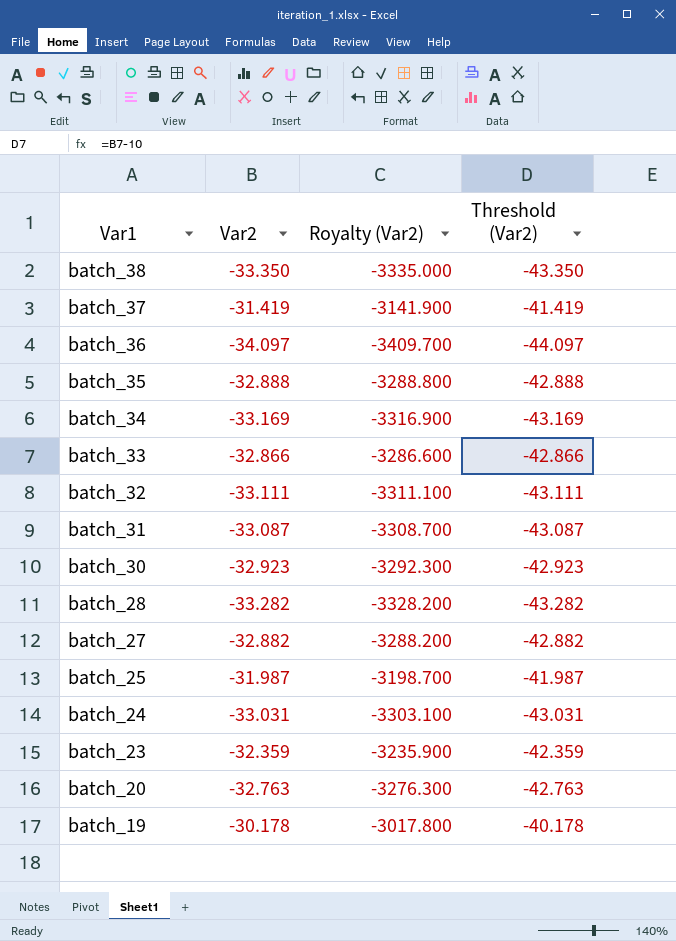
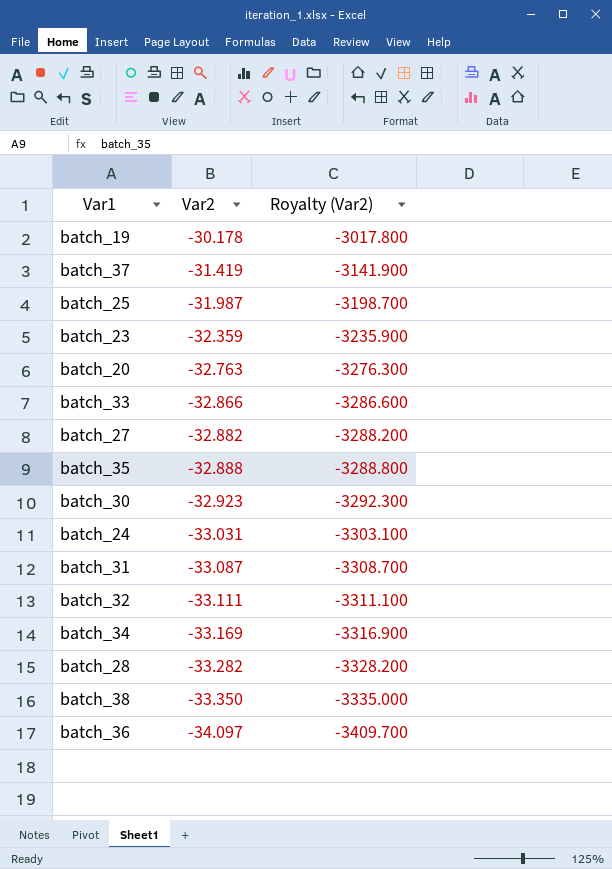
row order: Var1 descending -> Var2 descending
column Threshold (Var2) | formula: [Var2] - 10 -> none

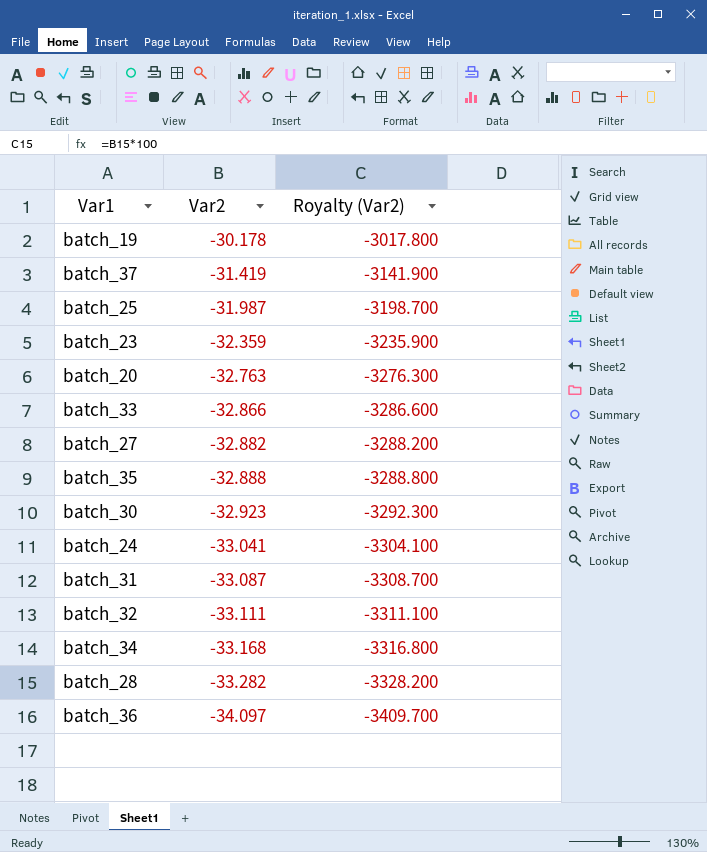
row batch_38: -33.350 | -3335.000 -> none
batch_24 | Var2: -33.031 -> -33.041
batch_24 | Royalty (Var2): -3303.100 -> -3304.100
batch_34 | Var2: -33.169 -> -33.168
batch_34 | Royalty (Var2): -3316.900 -> -3316.800

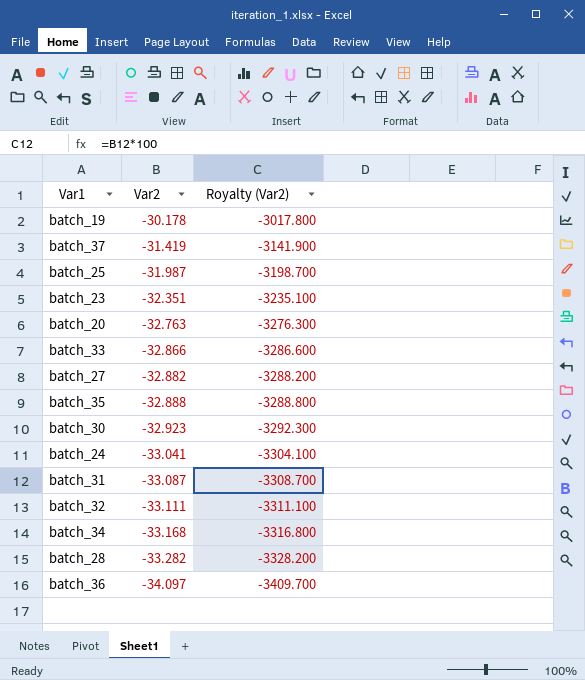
batch_23 | Var2: -32.359 -> -32.351
batch_23 | Royalty (Var2): -3235.900 -> -3235.100

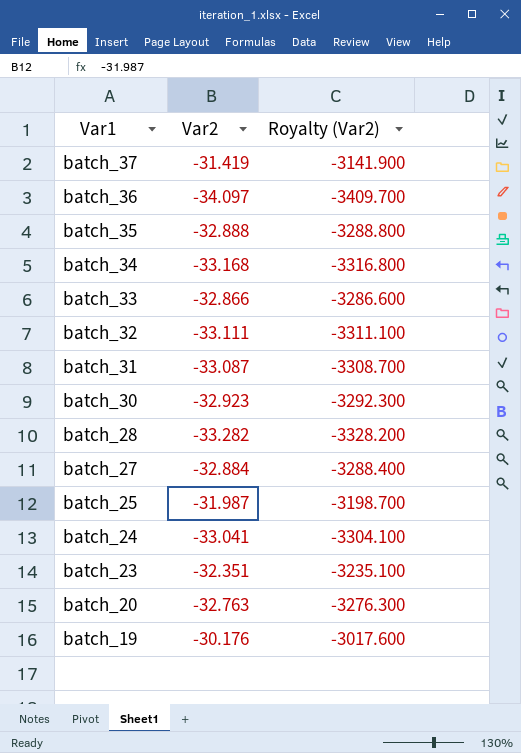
row order: Var2 descending -> Var1 descending
batch_27 | Var2: -32.882 -> -32.884
batch_27 | Royalty (Var2): -3288.200 -> -3288.400
batch_19 | Var2: -30.178 -> -30.176
batch_19 | Royalty (Var2): -3017.800 -> -3017.600

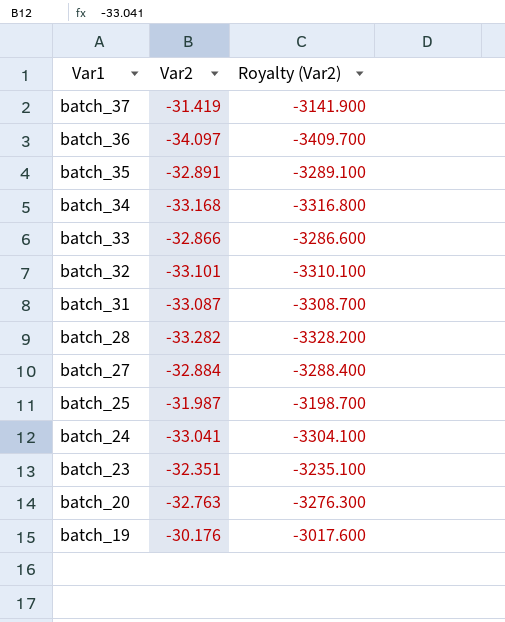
row batch_30: -32.923 | -3292.300 -> none
batch_35 | Var2: -32.888 -> -32.891
batch_35 | Royalty (Var2): -3288.800 -> -3289.100
batch_32 | Var2: -33.111 -> -33.101
batch_32 | Royalty (Var2): -3311.100 -> -3310.100

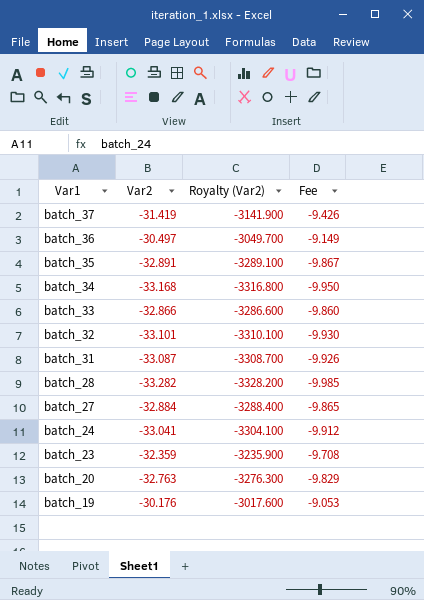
column Fee | formula: none -> [Var2] * 0.3
row batch_25: -31.987 | -3198.700 -> none
batch_36 | Var2: -34.097 -> -30.497
batch_36 | Royalty (Var2): -3409.700 -> -3049.700
batch_23 | Var2: -32.351 -> -32.359
batch_23 | Royalty (Var2): -3235.100 -> -3235.900

